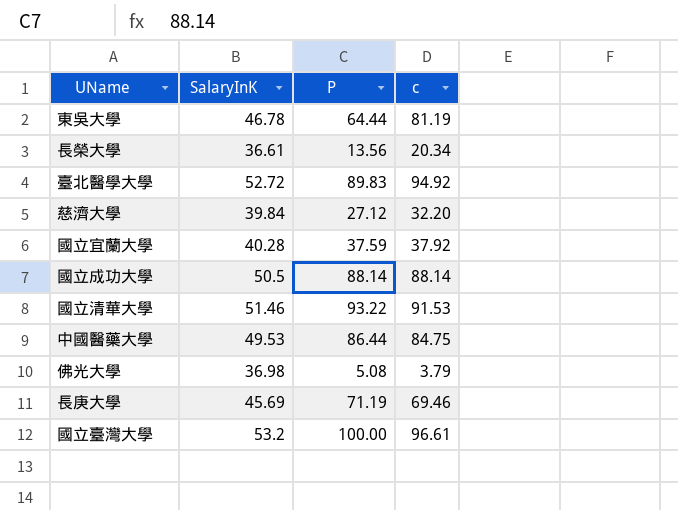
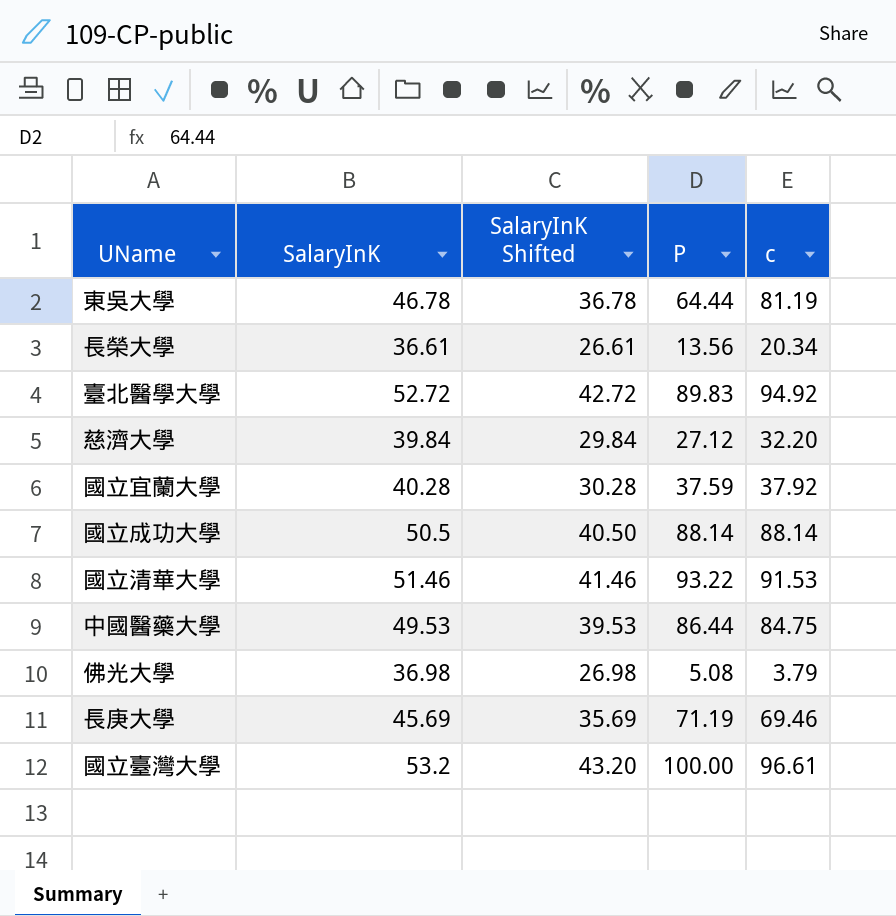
column SalaryInK Shifted | formula: none -> [SalaryInK] - 10

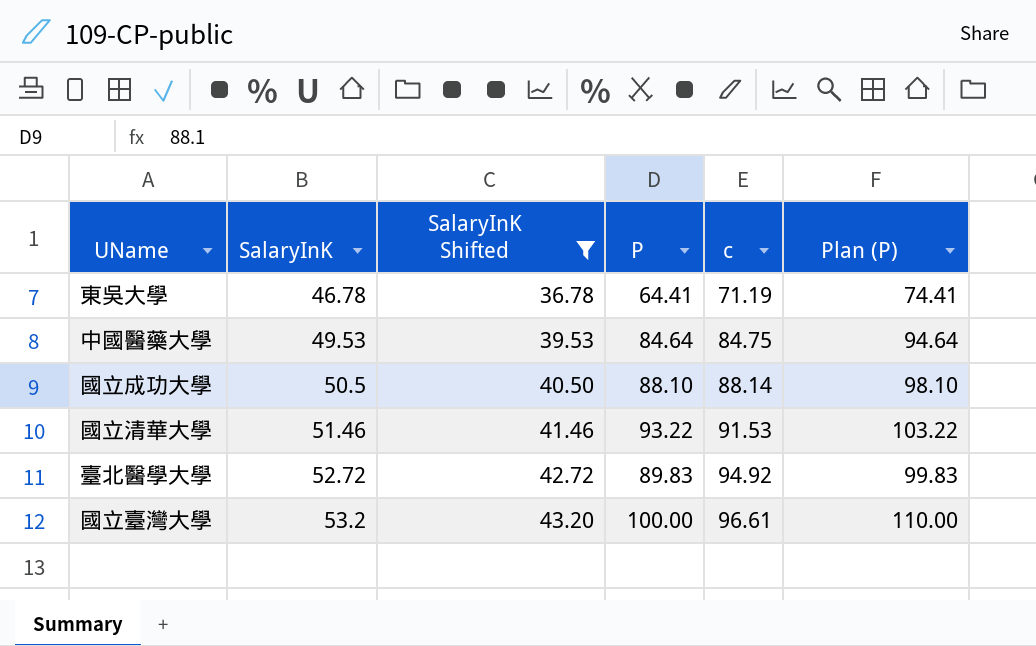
filter: none -> SalaryInK Shifted >= 36.78
row order: none -> SalaryInK ascending
column Plan (P) | formula: none -> [P] + 10
東吳大學 | P: 64.44 -> 64.41
東吳大學 | c: 81.19 -> 71.19
中國醫藥大學 | P: 86.44 -> 84.64
國立成功大學 | P: 88.14 -> 88.10

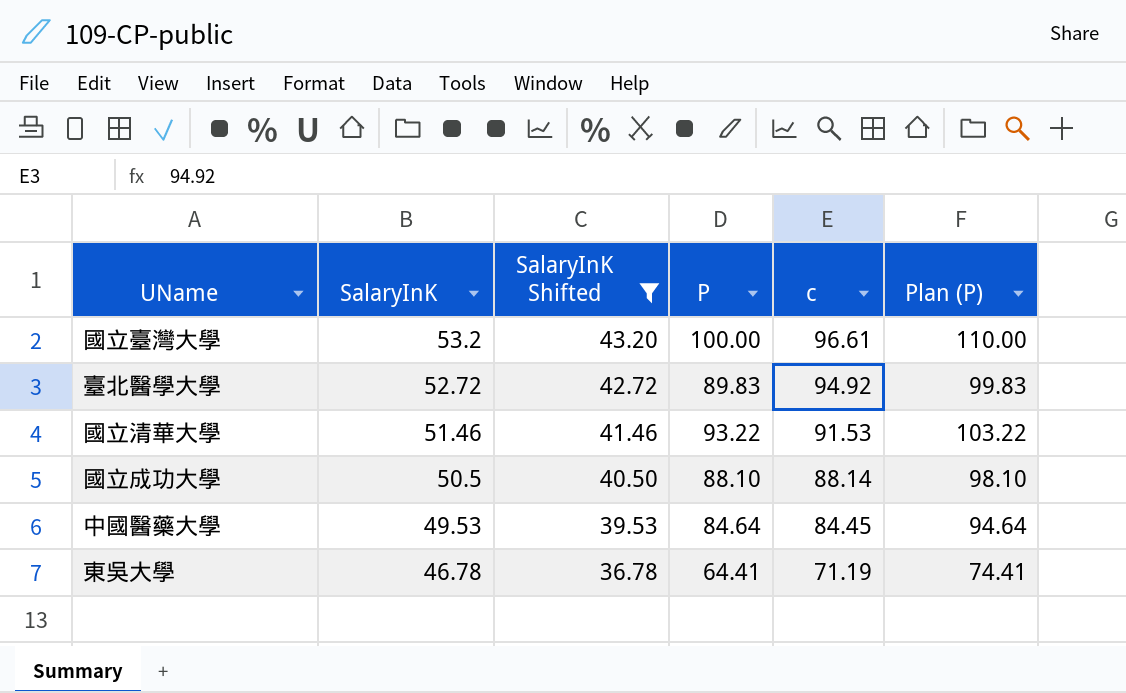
row order: SalaryInK ascending -> SalaryInK descending
中國醫藥大學 | c: 84.75 -> 84.45

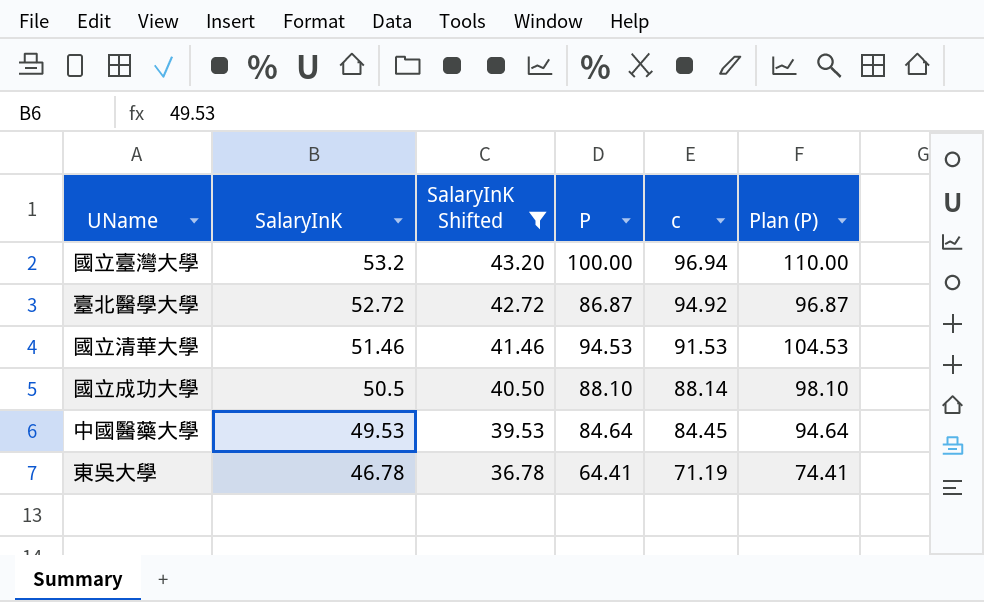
國立臺灣大學 | c: 96.61 -> 96.94
臺北醫學大學 | P: 89.83 -> 86.87
臺北醫學大學 | Plan (P): 99.83 -> 96.87
國立清華大學 | P: 93.22 -> 94.53
國立清華大學 | Plan (P): 103.22 -> 104.53

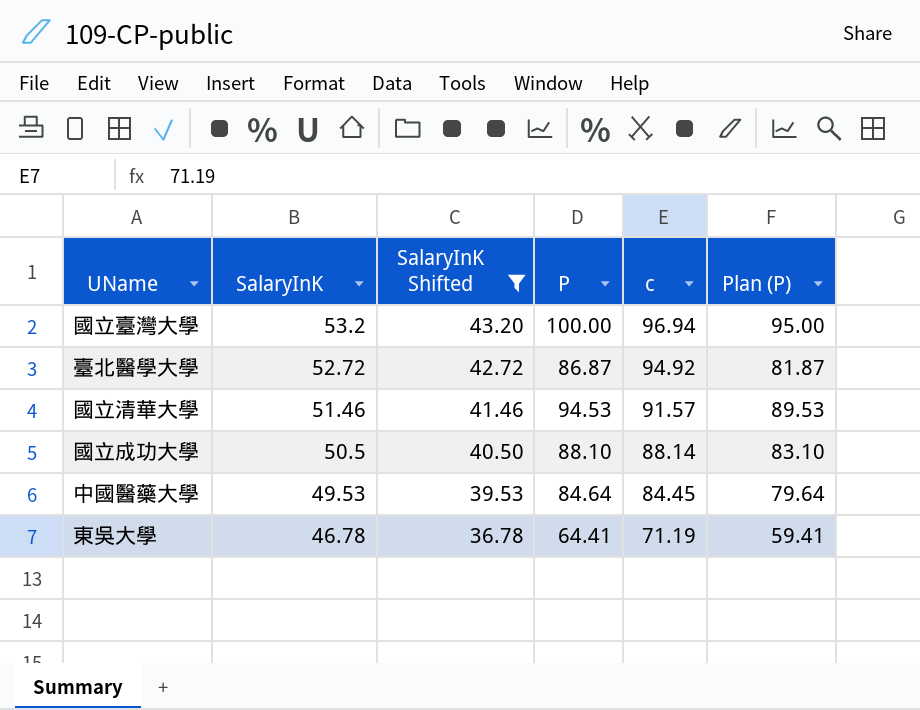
column Plan (P) | formula: [P] + 10 -> [P] - 5
國立清華大學 | c: 91.53 -> 91.57

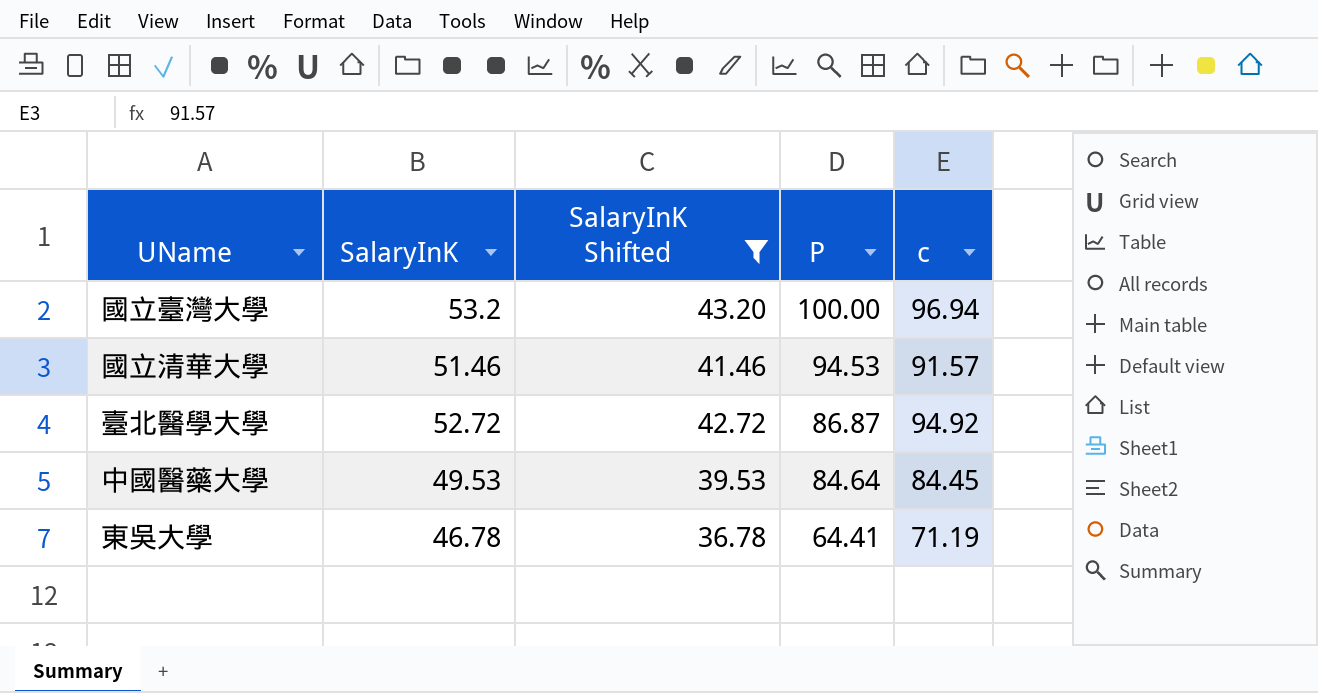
row order: SalaryInK descending -> P descending
column Plan (P) | formula: [P] - 5 -> none
row 國立成功大學: 50.5 | 40.50 | 88.10 | 88.14 | 83.10 -> none

